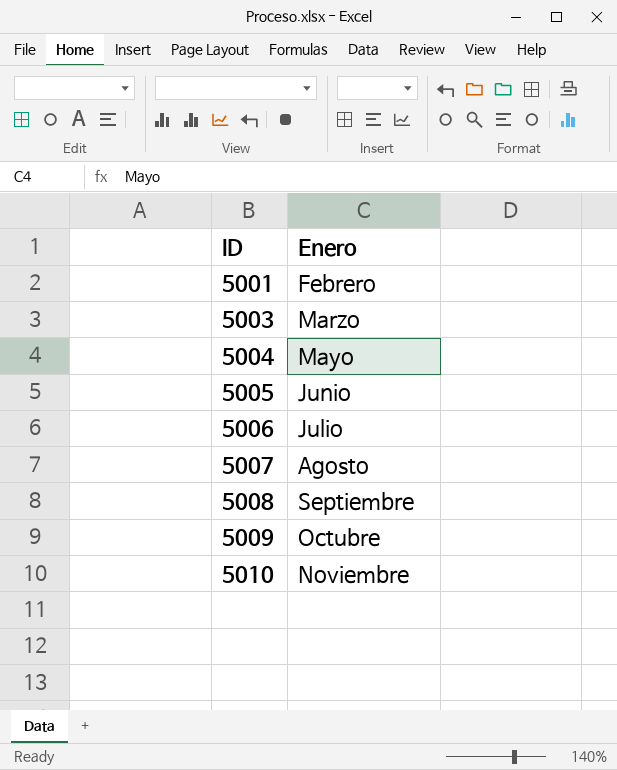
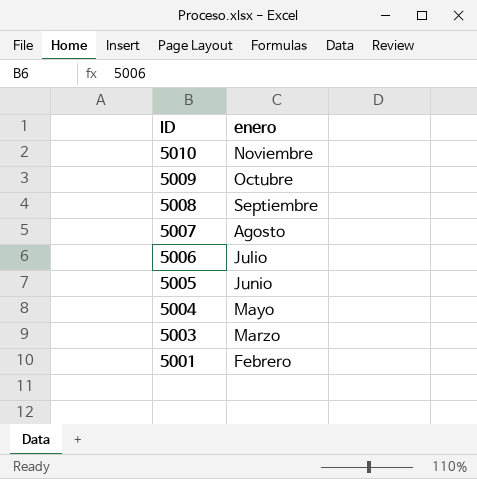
row order: ID ascending -> ID descending
column name: Enero -> enero

